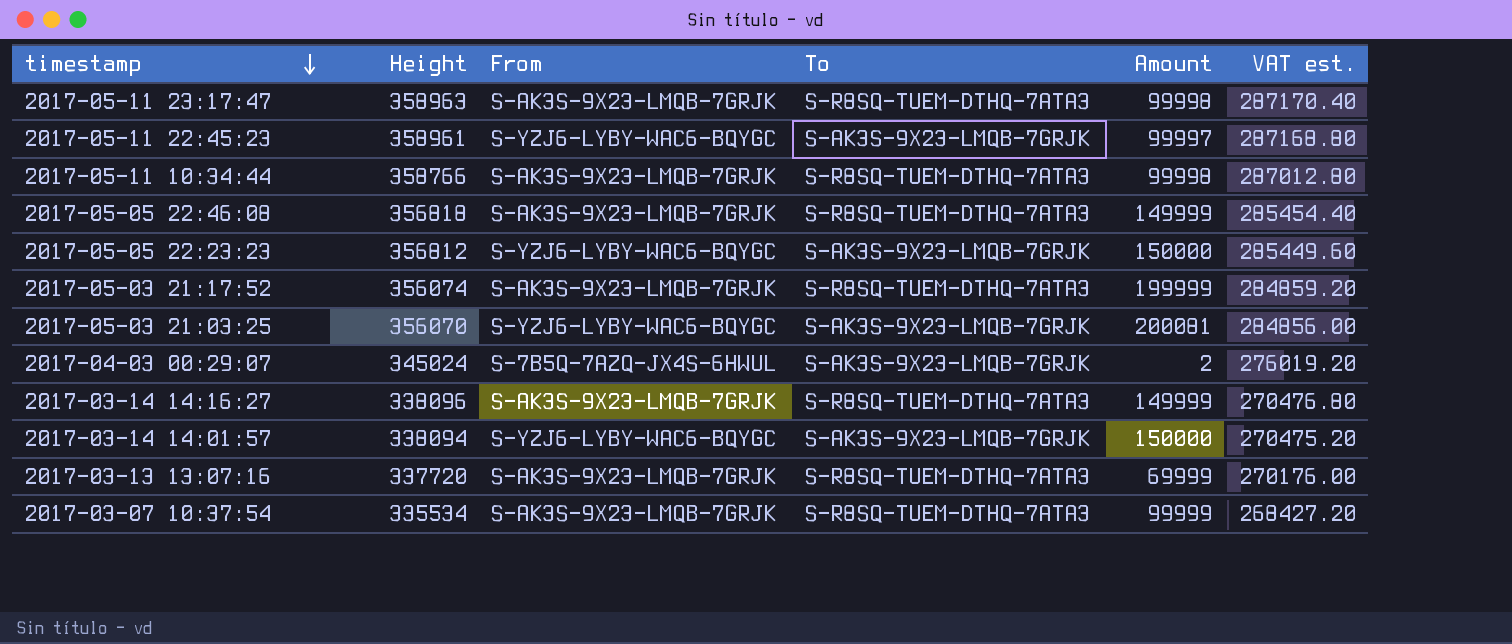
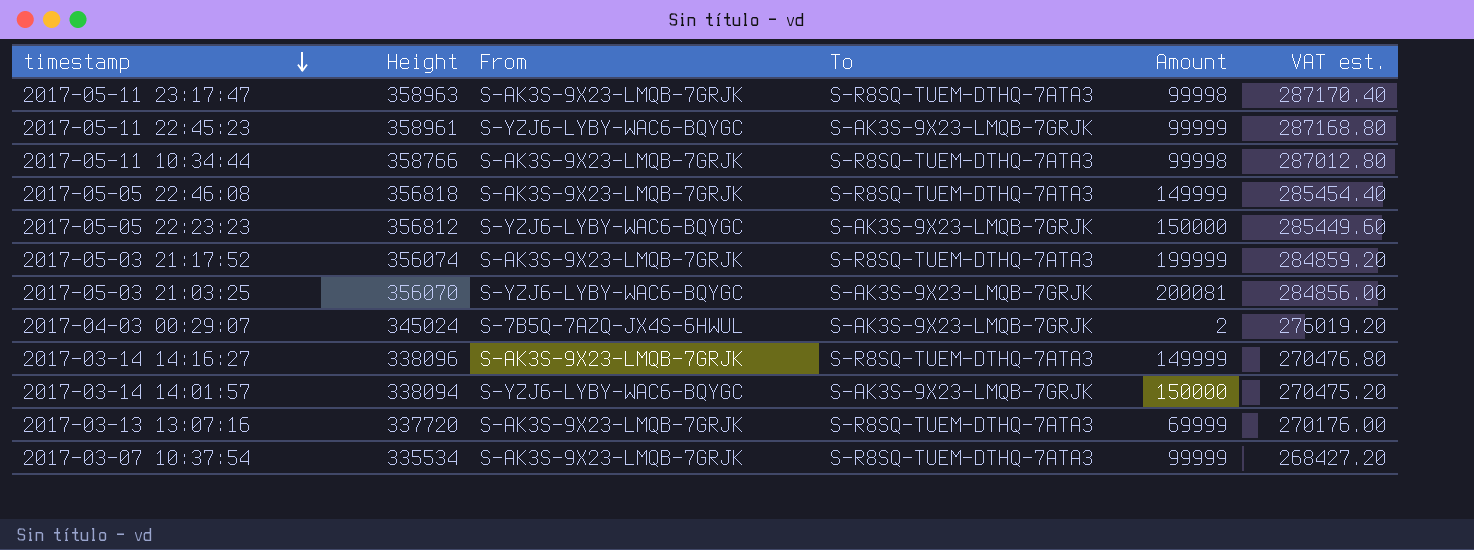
2017-05-11 22:45:23 | Amount: 99997 -> 99999

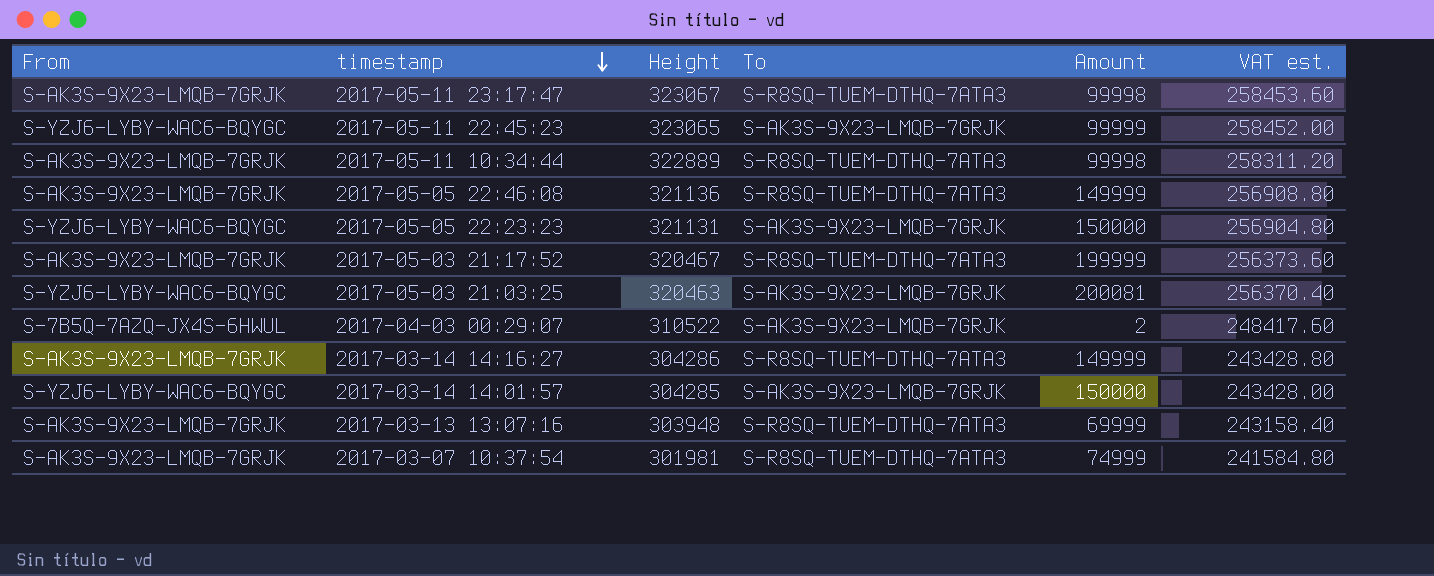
column From | position: 3 -> 1
2017-05-11 23:17:47 | Height: 358963 -> 323067
2017-05-11 23:17:47 | VAT est.: 287170.40 -> 258453.60
2017-05-11 22:45:23 | Height: 358961 -> 323065
2017-05-11 22:45:23 | VAT est.: 287168.80 -> 258452.00
2017-05-11 10:34:44 | Height: 358766 -> 322889
2017-05-11 10:34:44 | VAT est.: 287012.80 -> 258311.20
2017-05-05 22:46:08 | Height: 356818 -> 321136
2017-05-05 22:46:08 | VAT est.: 285454.40 -> 256908.80
2017-05-05 22:23:23 | Height: 356812 -> 321131
2017-05-05 22:23:23 | VAT est.: 285449.60 -> 256904.80
2017-05-03 21:17:52 | Height: 356074 -> 320467
2017-05-03 21:17:52 | VAT est.: 284859.20 -> 256373.60
2017-05-03 21:03:25 | Height: 356070 -> 320463
2017-05-03 21:03:25 | VAT est.: 284856.00 -> 256370.40
2017-04-03 00:29:07 | Height: 345024 -> 310522
2017-04-03 00:29:07 | VAT est.: 276019.20 -> 248417.60
2017-03-14 14:16:27 | Height: 338096 -> 304286
2017-03-14 14:16:27 | VAT est.: 270476.80 -> 243428.80
2017-03-14 14:01:57 | Height: 338094 -> 304285
2017-03-14 14:01:57 | VAT est.: 270475.20 -> 243428.00
2017-03-13 13:07:16 | Height: 337720 -> 303948
2017-03-13 13:07:16 | VAT est.: 270176.00 -> 243158.40
2017-03-07 10:37:54 | Height: 335534 -> 301981
2017-03-07 10:37:54 | Amount: 99999 -> 74999
2017-03-07 10:37:54 | VAT est.: 268427.20 -> 241584.80

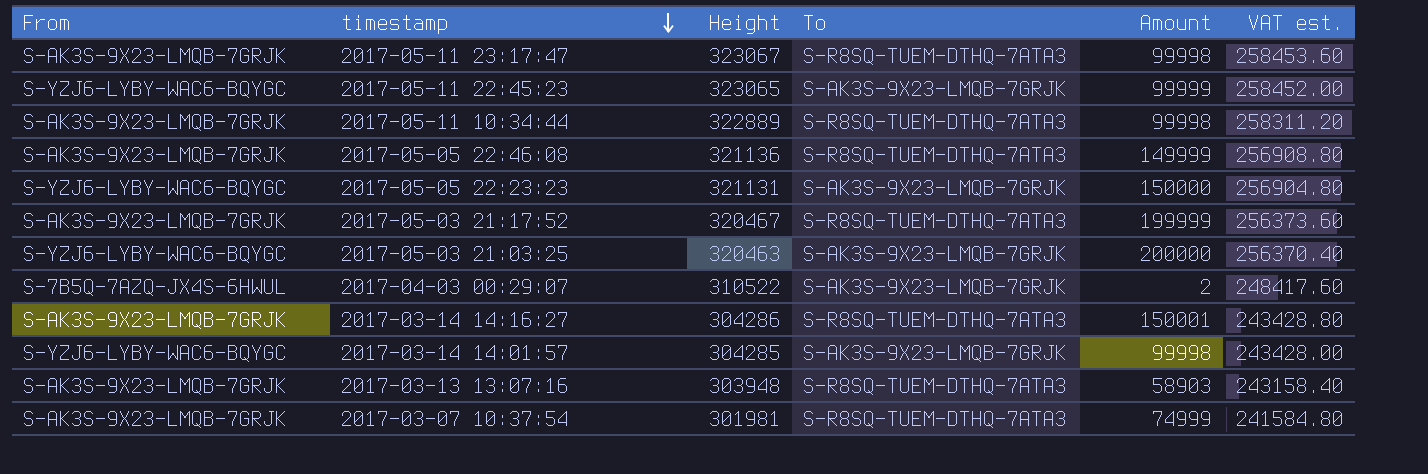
2017-05-03 21:03:25 | Amount: 200081 -> 200000
2017-03-14 14:16:27 | Amount: 149999 -> 150001
2017-03-14 14:01:57 | Amount: 150000 -> 99998
2017-03-13 13:07:16 | Amount: 69999 -> 58903

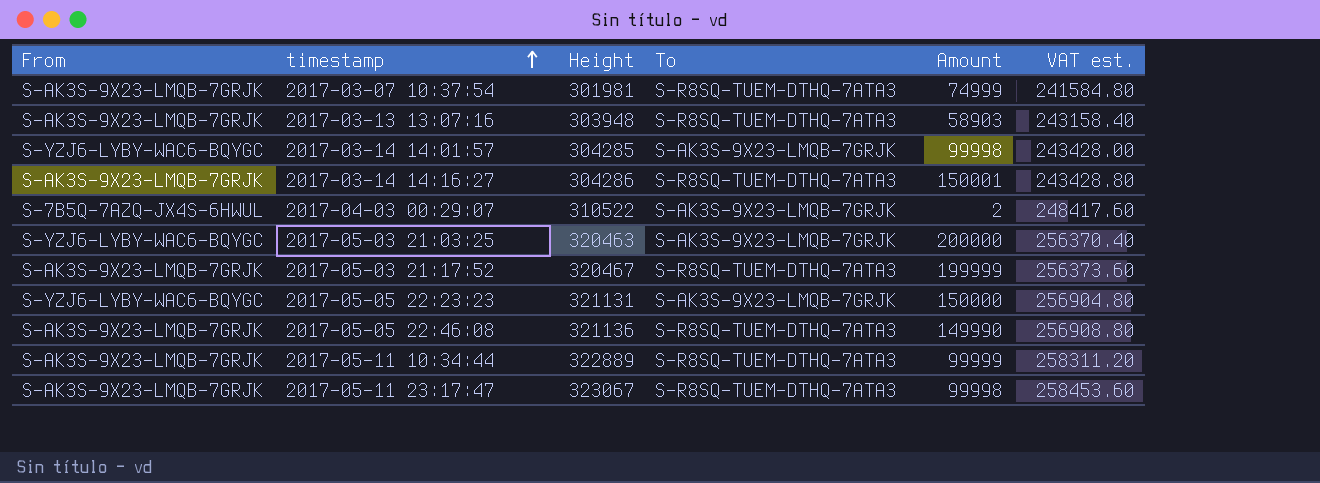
row order: timestamp descending -> timestamp ascending
row 2017-05-11 22:45:23: S-YZJ6-LYBY-WAC6-BQYGC | 323065 | S-AK3S-9X23-LMQB-7GRJK | 99999 | 258452.00 -> none
2017-05-05 22:46:08 | Amount: 149999 -> 149990
2017-05-11 10:34:44 | Amount: 99998 -> 99999

